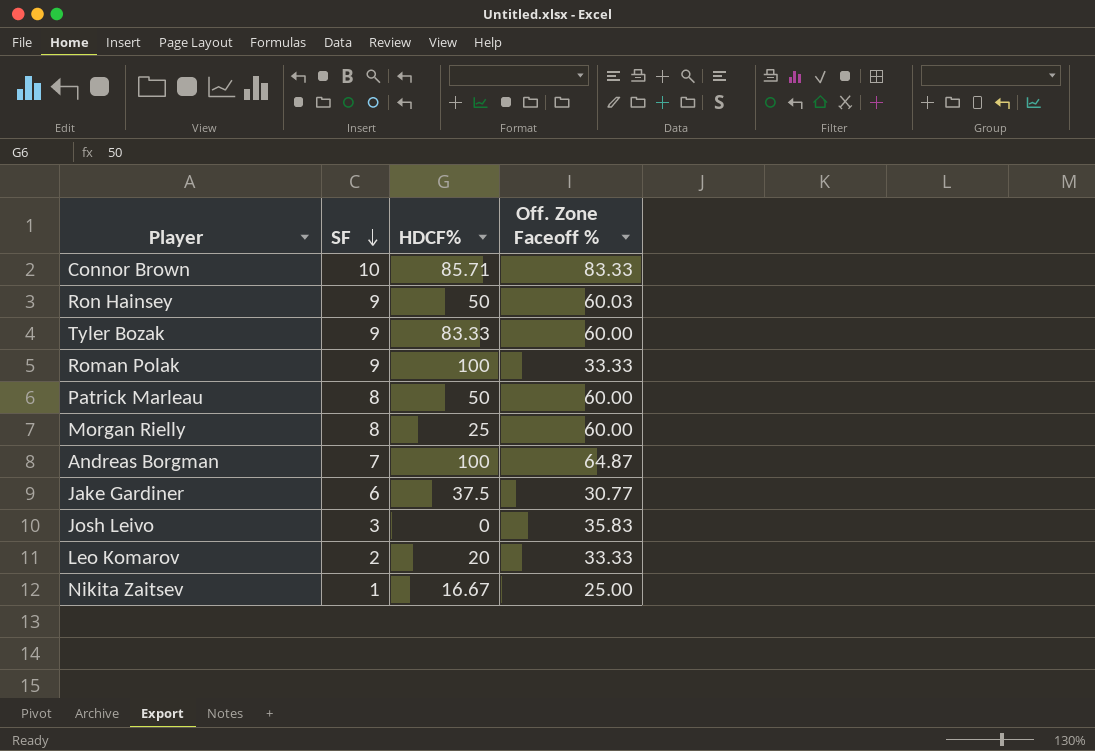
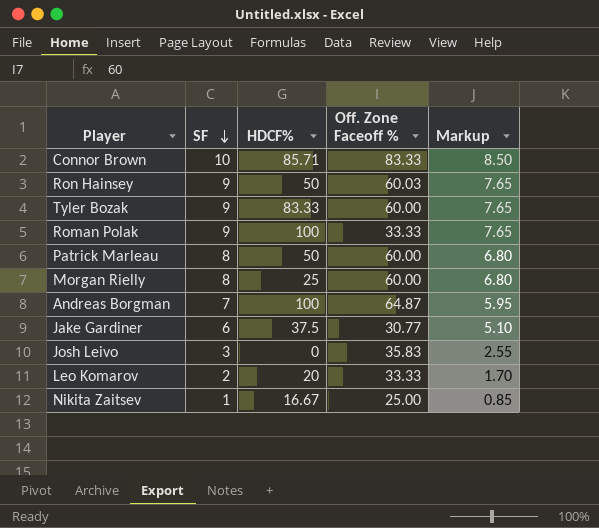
column Markup | formula: none -> [SF] * 0.85

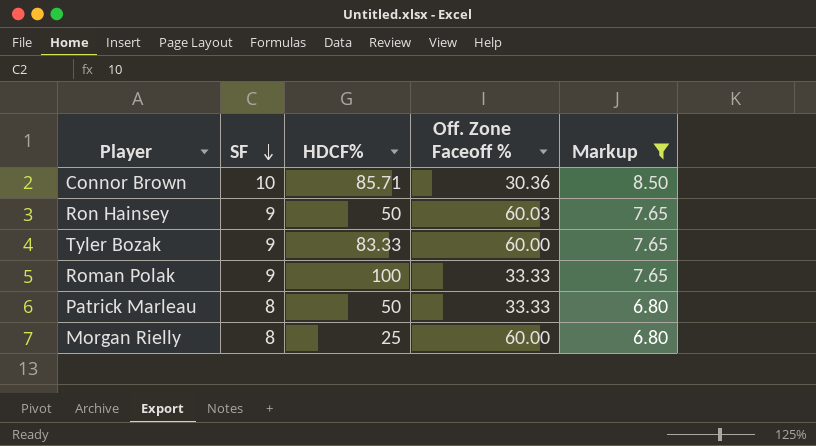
filter: none -> Markup >= 6.80
Connor Brown | Off. Zone Faceoff %: 83.33 -> 30.36
Patrick Marleau | Off. Zone Faceoff %: 60.00 -> 33.33

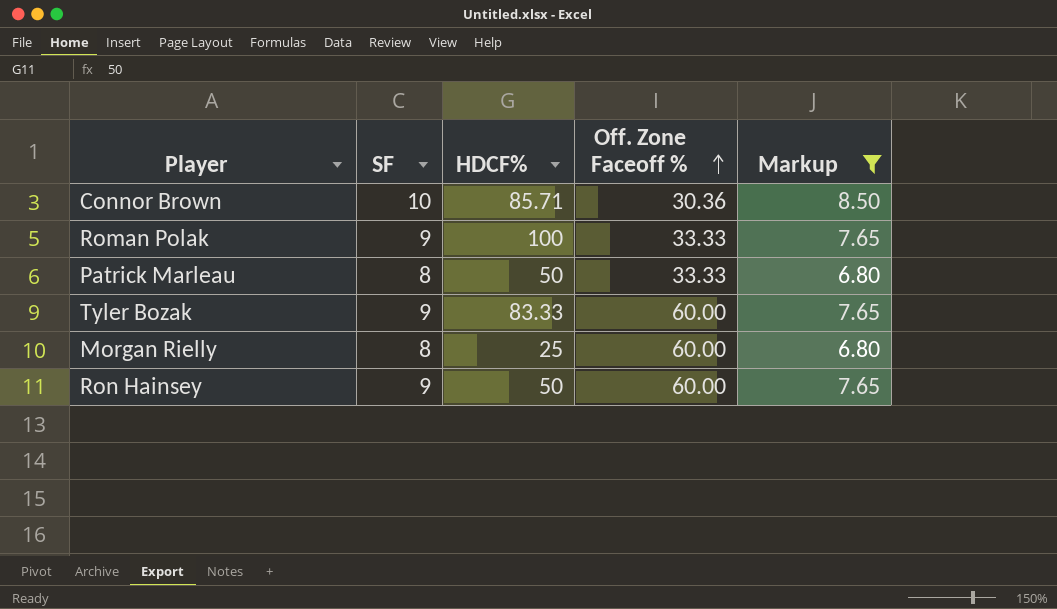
row order: SF descending -> Off. Zone Faceoff % ascending
Ron Hainsey | Off. Zone Faceoff %: 60.03 -> 60.00

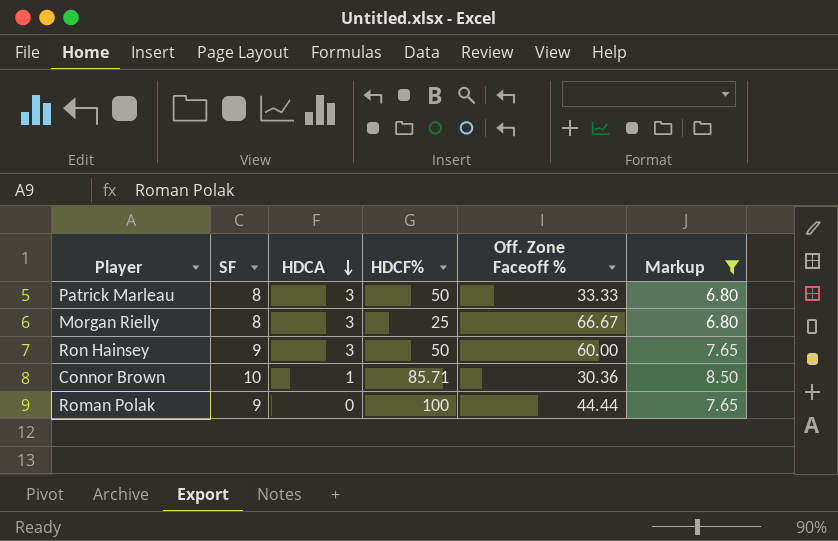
row order: Off. Zone Faceoff % ascending -> HDCA descending
column HDCA | position: none -> 3
row Tyler Bozak: 9 | 83.33 | 60.00 | 7.65 -> none
Morgan Rielly | Off. Zone Faceoff %: 60.00 -> 66.67
Roman Polak | Off. Zone Faceoff %: 33.33 -> 44.44

